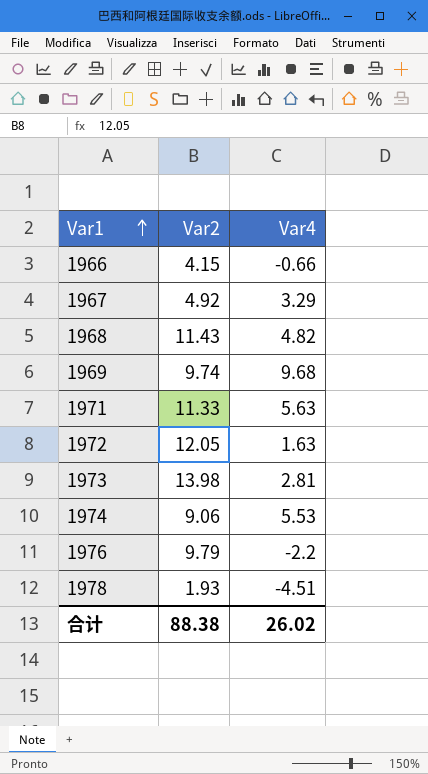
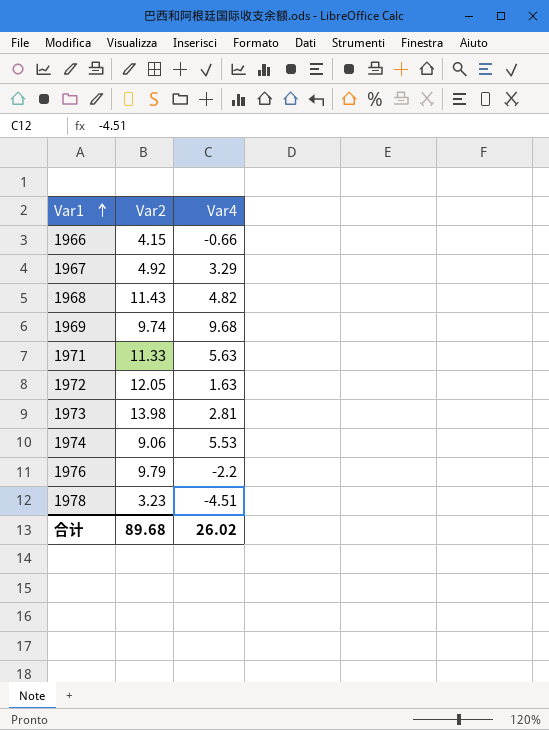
1978 | Var2: 1.93 -> 3.23
合计 | Var2: 88.38 -> 89.68

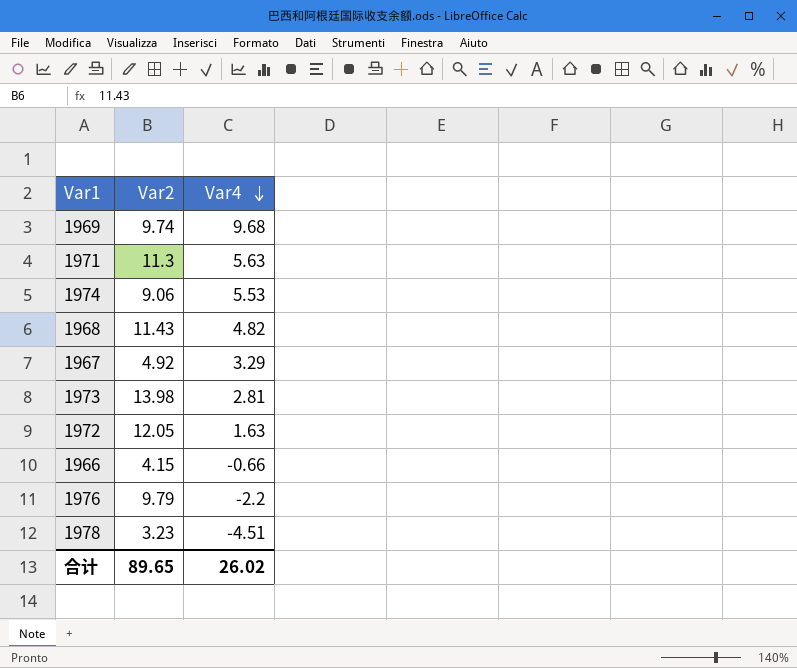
row order: Var1 ascending -> Var4 descending
1971 | Var2: 11.33 -> 11.3
合计 | Var2: 89.68 -> 89.65

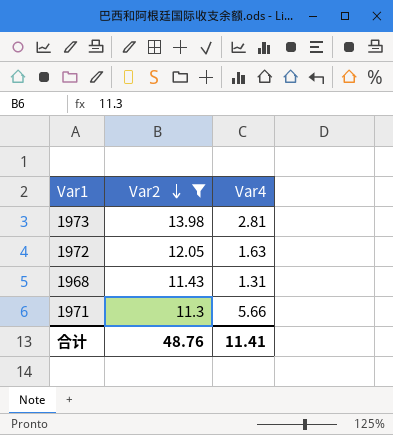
filter: none -> Var2 >= 11.3
row order: Var4 descending -> Var2 descending
1968 | Var4: 4.82 -> 1.31
1971 | Var4: 5.63 -> 5.66
合计 | Var2: 89.65 -> 48.76
合计 | Var4: 26.02 -> 11.41

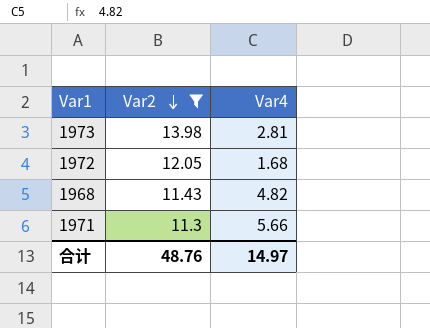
1972 | Var4: 1.63 -> 1.68
1968 | Var4: 1.31 -> 4.82
合计 | Var4: 11.41 -> 14.97

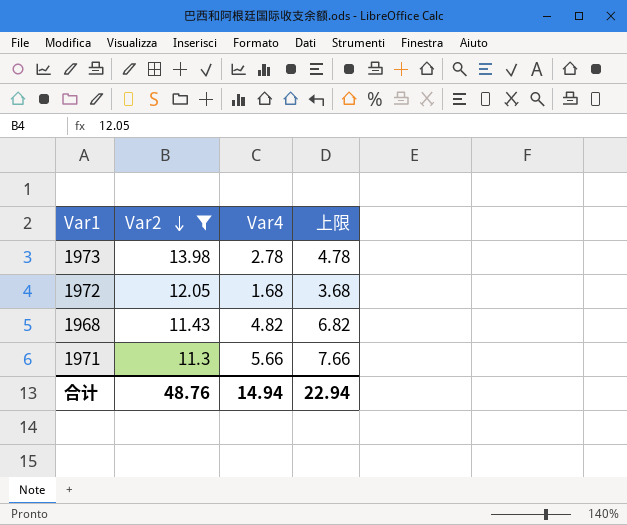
column 上限 | formula: none -> [Var4] + 2
1973 | Var4: 2.81 -> 2.78
合计 | Var4: 14.97 -> 14.94

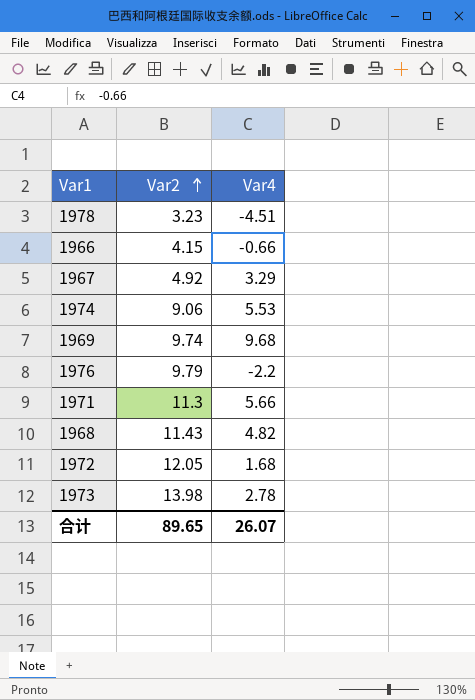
filter: Var2 >= 11.3 -> none
row order: Var2 descending -> Var2 ascending
column 上限 | formula: [Var4] + 2 -> none
合计 | Var2: 48.76 -> 89.65
合计 | Var4: 14.94 -> 26.07

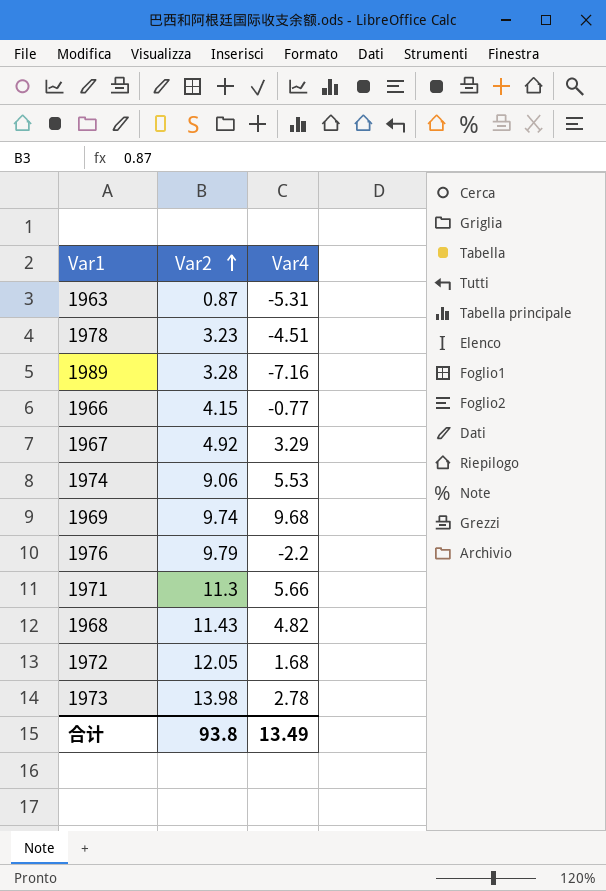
row 1963: none -> 0.87 | -5.31
row 1989: none -> 3.28 | -7.16
1966 | Var4: -0.66 -> -0.77
合计 | Var2: 89.65 -> 93.8
合计 | Var4: 26.07 -> 13.49

